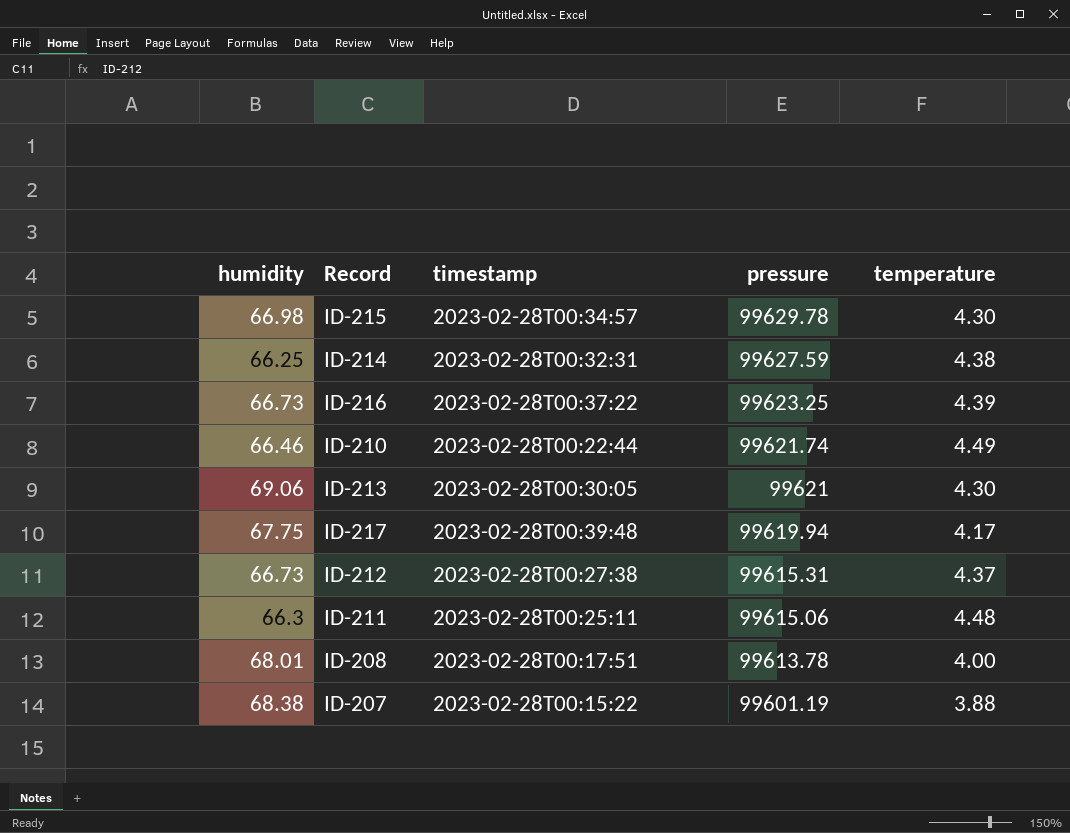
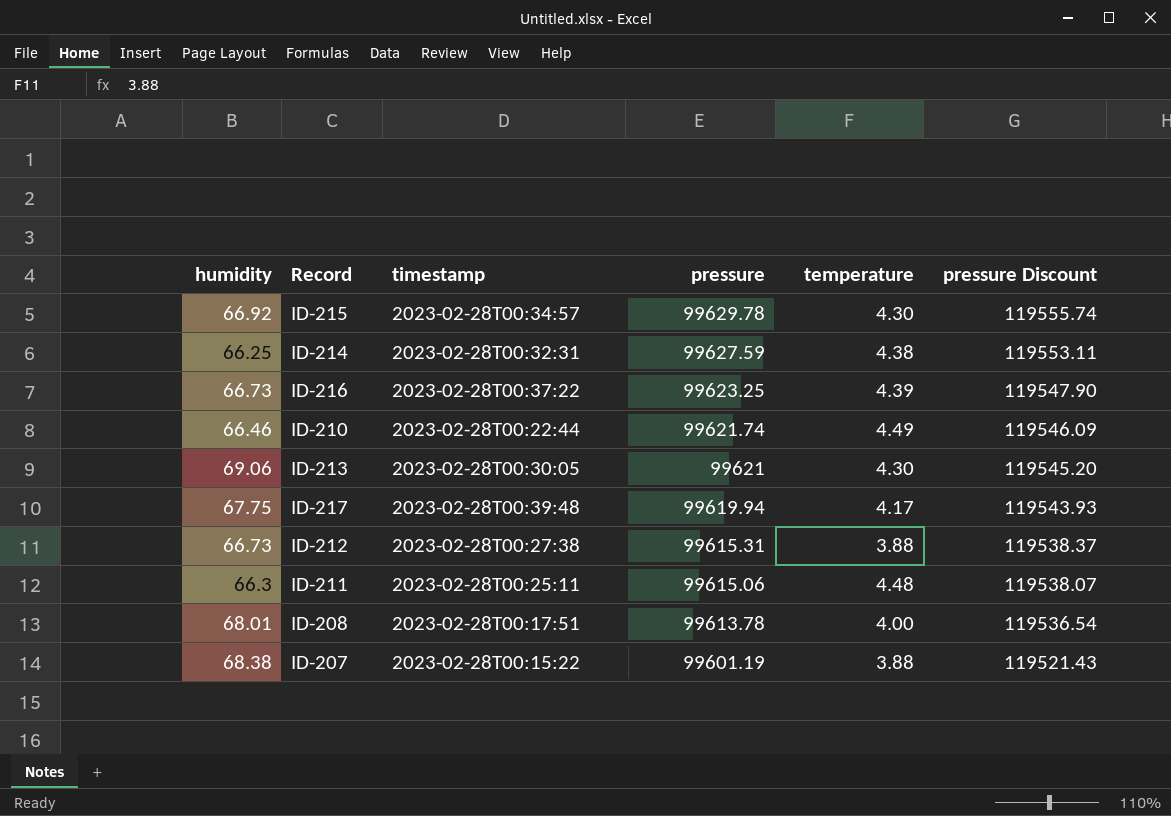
column pressure Discount | formula: none -> [pressure] * 1.2
ID-215 | humidity: 66.98 -> 66.92
ID-212 | temperature: 4.37 -> 3.88

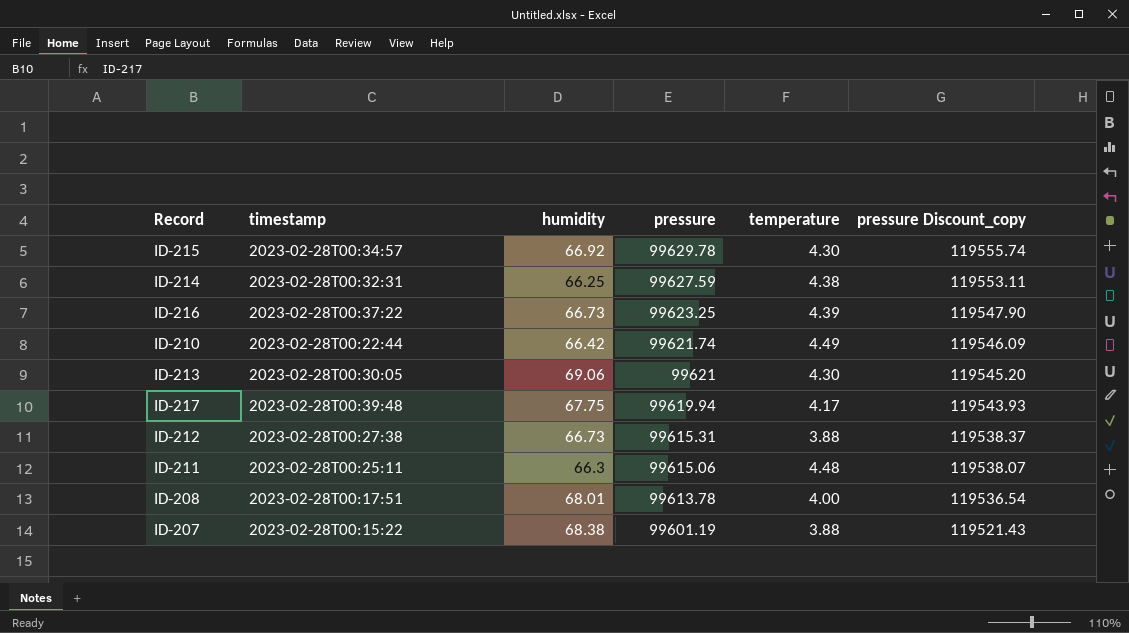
column humidity | position: 1 -> 3
column name: pressure Discount -> pressure Discount_copy
ID-210 | humidity: 66.46 -> 66.42

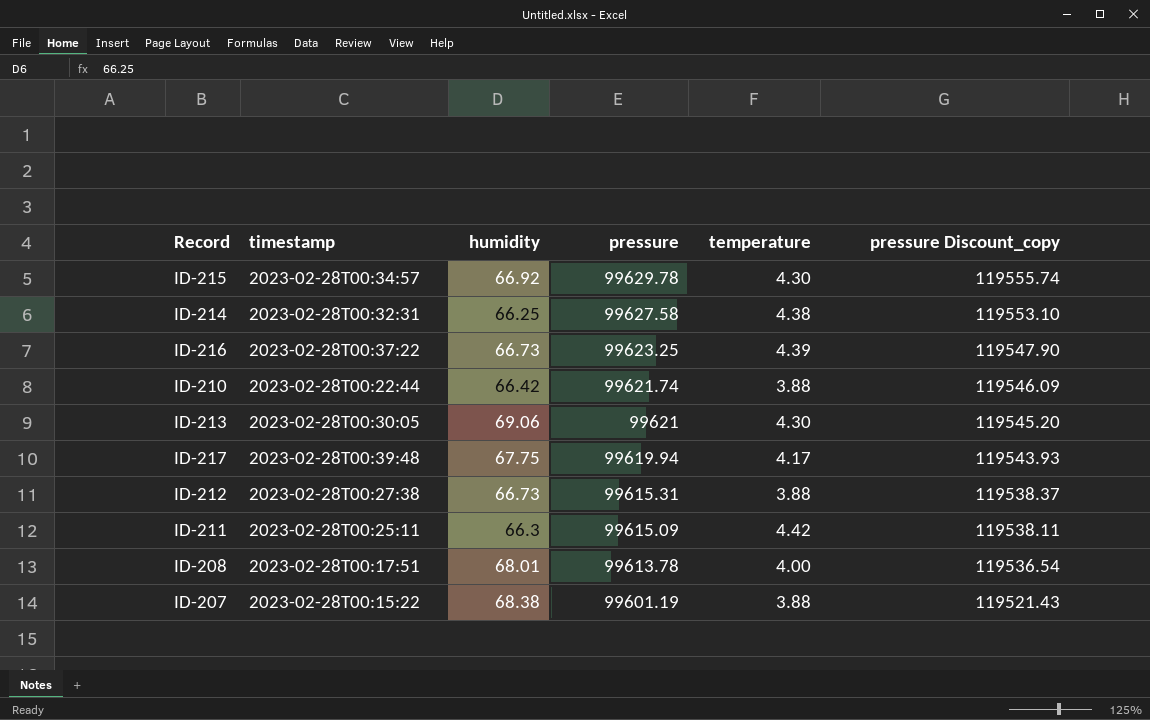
ID-214 | pressure: 99627.59 -> 99627.58
ID-214 | pressure Discount_copy: 119553.11 -> 119553.10
ID-210 | temperature: 4.49 -> 3.88
ID-211 | pressure: 99615.06 -> 99615.09
ID-211 | temperature: 4.48 -> 4.42
ID-211 | pressure Discount_copy: 119538.07 -> 119538.11

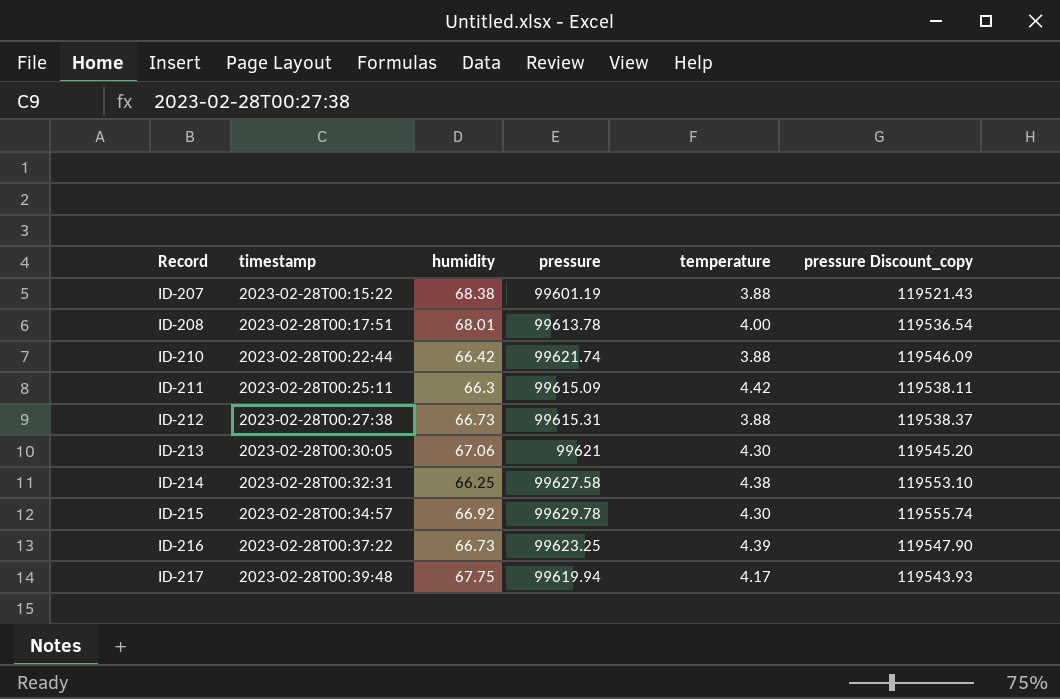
row order: pressure descending -> Record ascending
ID-213 | humidity: 69.06 -> 67.06

